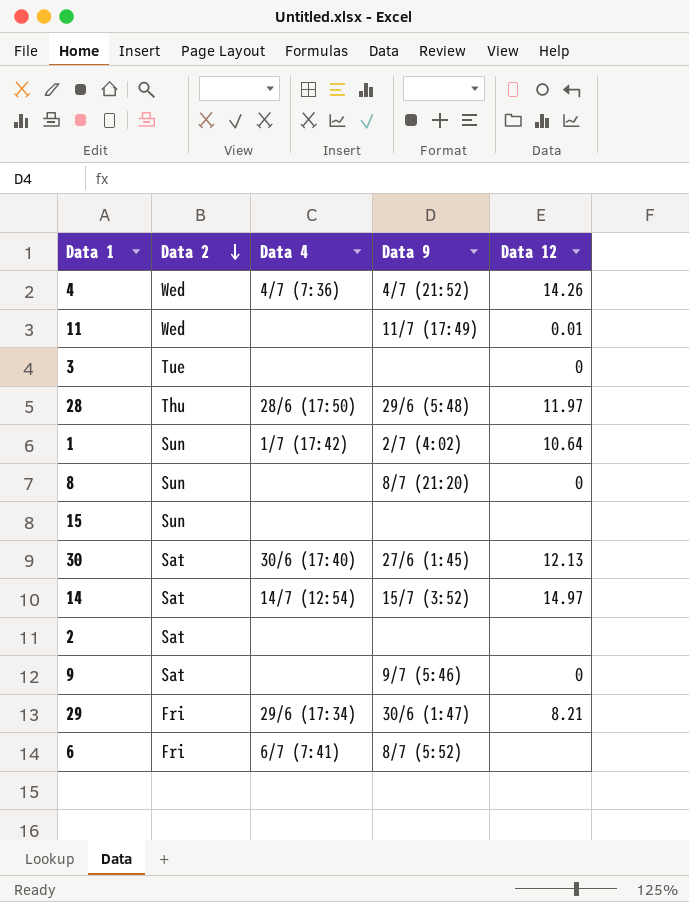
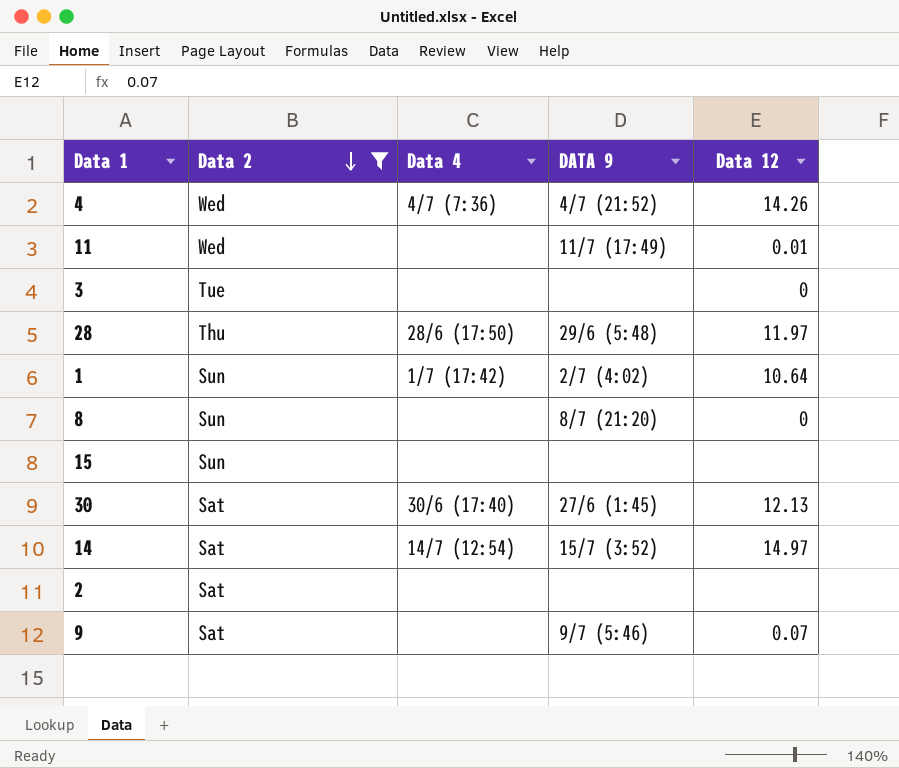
filter: none -> Data 2 != Fri
column name: Data 9 -> DATA 9
9 | Data 12: 0 -> 0.07

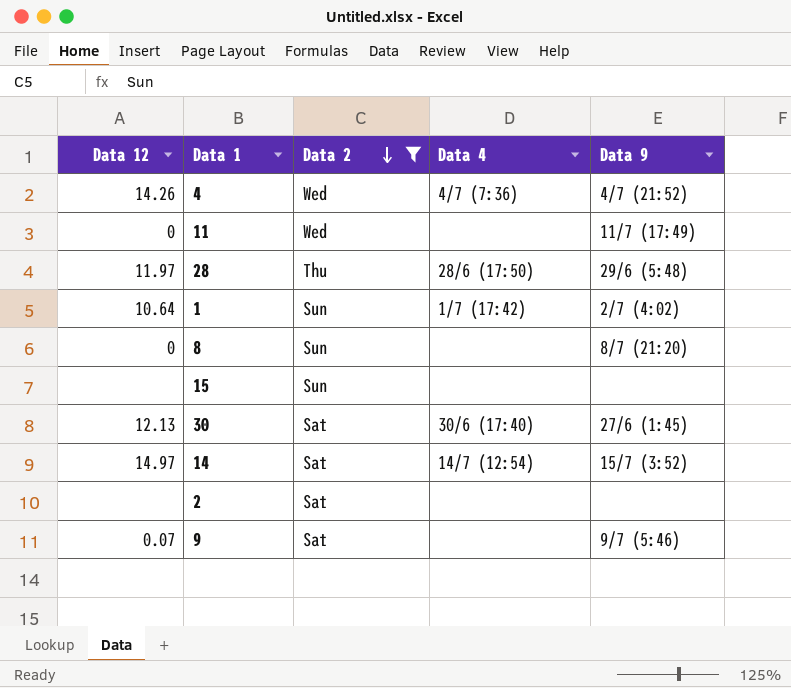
column Data 12 | position: 5 -> 1
column name: DATA 9 -> Data 9
row 3: Tue | none | none | 0 -> none
11 | Data 12: 0.01 -> 0

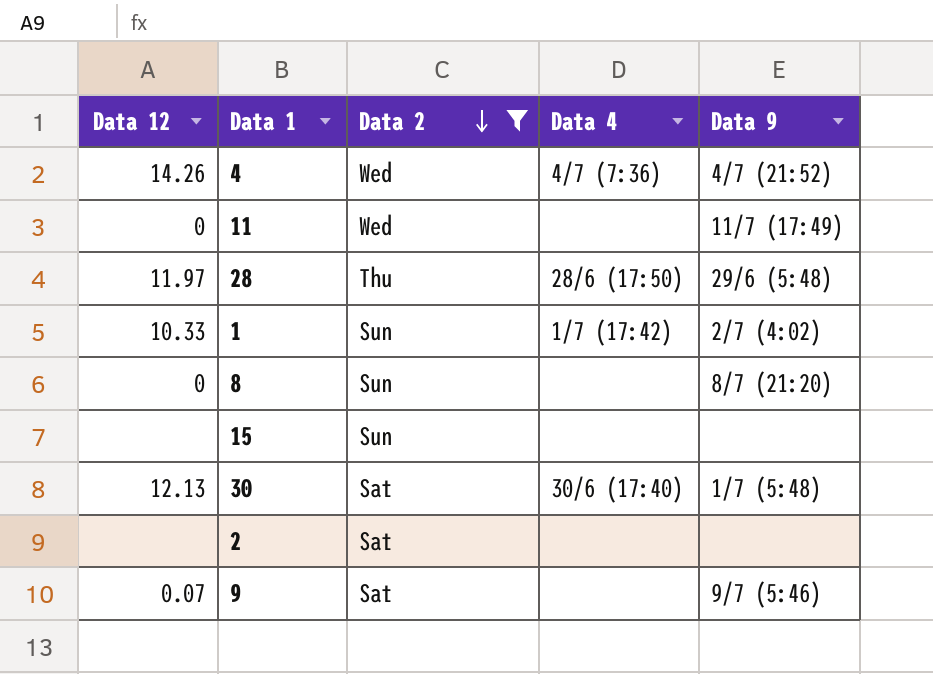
row 14: 14.97 | Sat | 14/7 (12:54) | 15/7 (3:52) -> none
1 | Data 12: 10.64 -> 10.33
30 | Data 9: 27/6 (1:45) -> 1/7 (5:48)

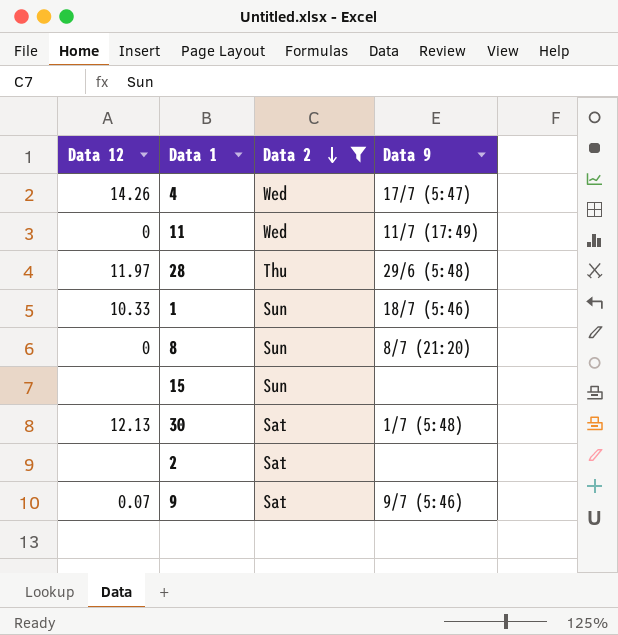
column Data 4 | position: 4 -> none
4 | Data 9: 4/7 (21:52) -> 17/7 (5:47)
1 | Data 9: 2/7 (4:02) -> 18/7 (5:46)

